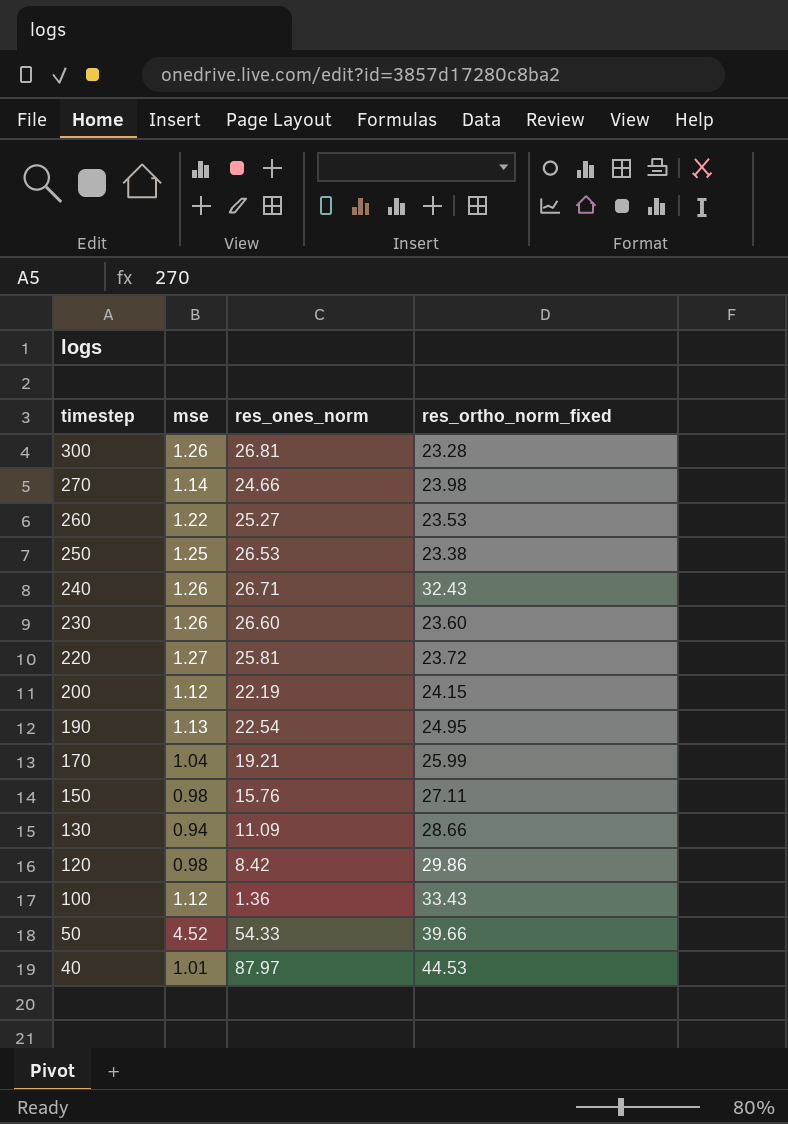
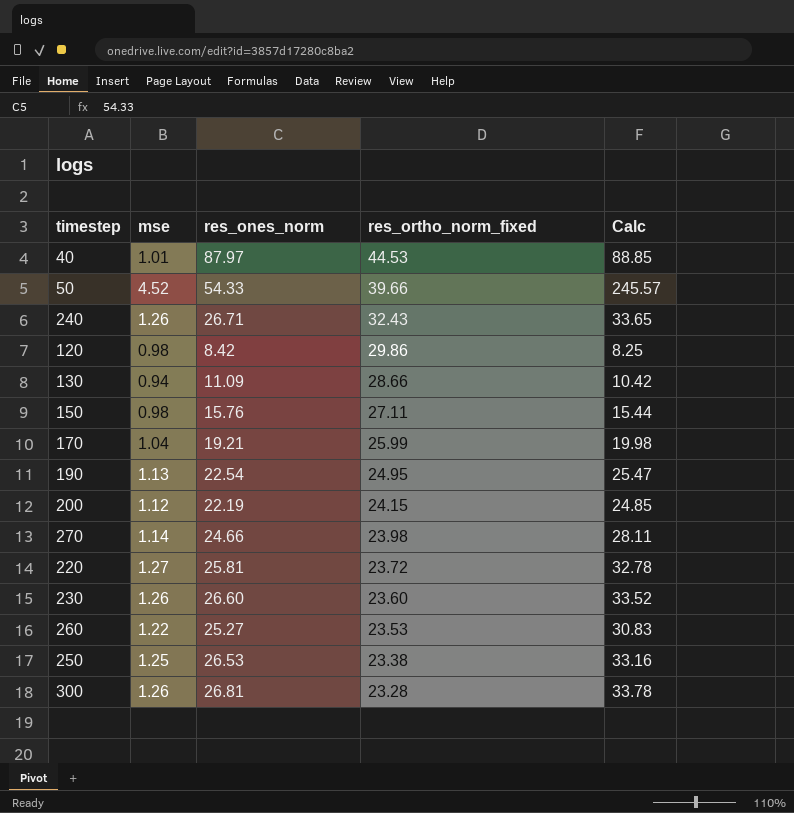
row order: timestep descending -> res_ortho_norm_fixed descending
column Calc | formula: none -> [mse] * [res_ones_norm]
row 100: 1.12 | 1.36 | 33.43 -> none

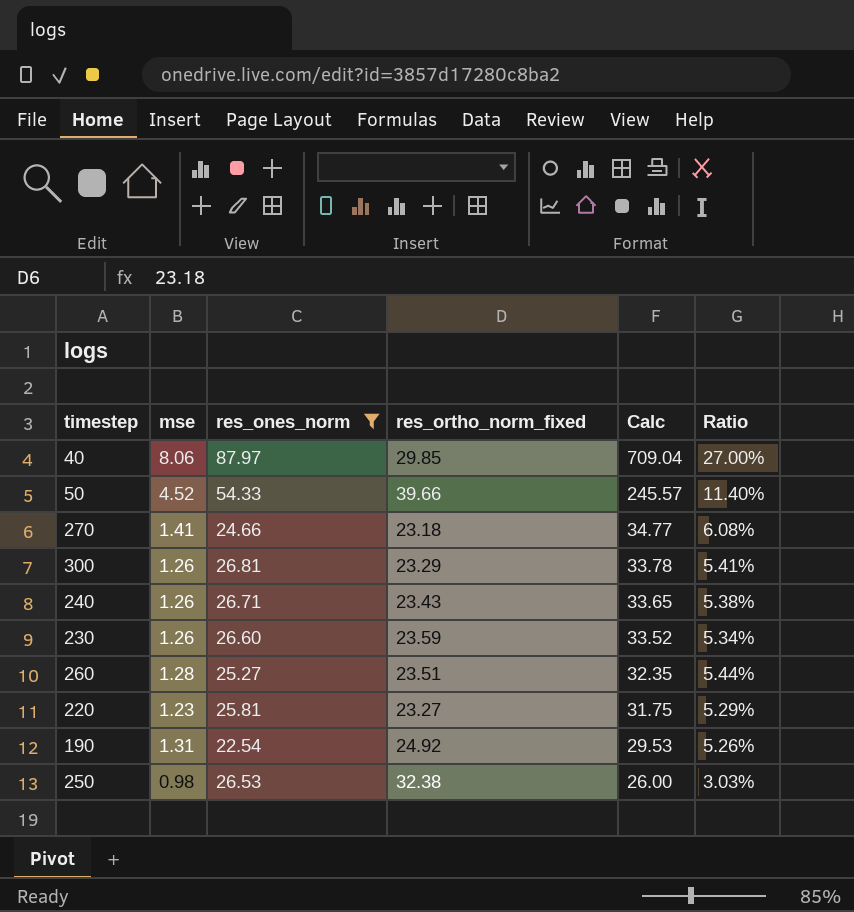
filter: none -> res_ones_norm >= 22.54
row order: res_ortho_norm_fixed descending -> Calc descending
column Ratio | formula: none -> [mse] / [res_ortho_norm_fixed]
40 | mse: 1.01 -> 8.06
40 | res_ortho_norm_fixed: 44.53 -> 29.85
40 | Calc: 88.85 -> 709.04
270 | mse: 1.14 -> 1.41
270 | res_ortho_norm_fixed: 23.98 -> 23.18
270 | Calc: 28.11 -> 34.77
300 | res_ortho_norm_fixed: 23.28 -> 23.29
240 | res_ortho_norm_fixed: 32.43 -> 23.43
230 | res_ortho_norm_fixed: 23.60 -> 23.59
260 | mse: 1.22 -> 1.28
260 | res_ortho_norm_fixed: 23.53 -> 23.51
260 | Calc: 30.83 -> 32.35
220 | mse: 1.27 -> 1.23
220 | res_ortho_norm_fixed: 23.72 -> 23.27
220 | Calc: 32.78 -> 31.75
190 | mse: 1.13 -> 1.31
190 | res_ortho_norm_fixed: 24.95 -> 24.92
190 | Calc: 25.47 -> 29.53
250 | mse: 1.25 -> 0.98
250 | res_ortho_norm_fixed: 23.38 -> 32.38
250 | Calc: 33.16 -> 26.00

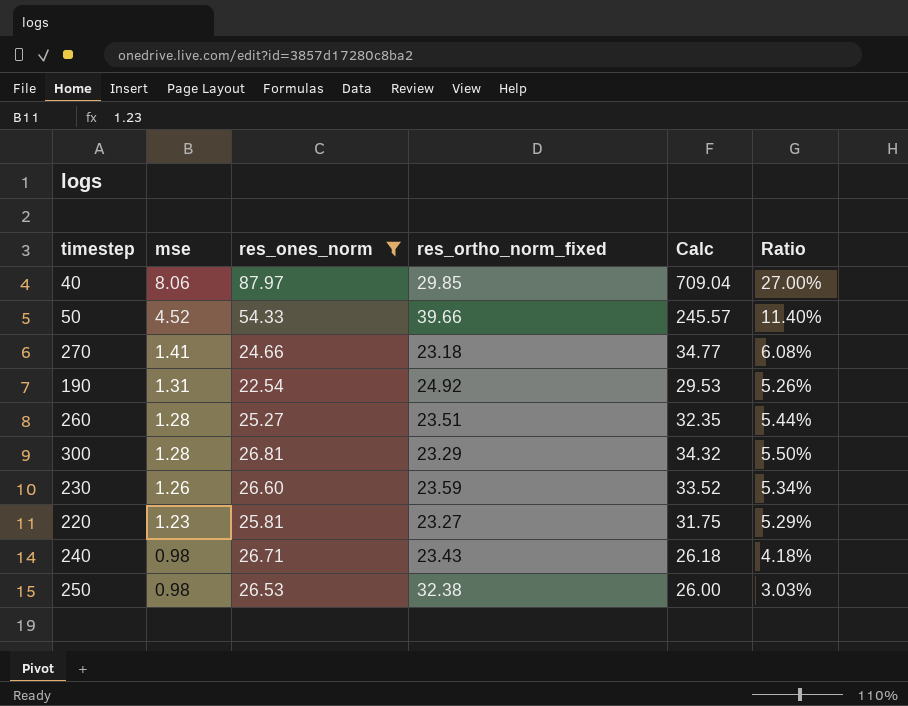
row order: Calc descending -> mse descending
300 | mse: 1.26 -> 1.28
300 | Calc: 33.78 -> 34.32
300 | Ratio: 5.41% -> 5.50%
240 | mse: 1.26 -> 0.98
240 | Calc: 33.65 -> 26.18
240 | Ratio: 5.38% -> 4.18%

